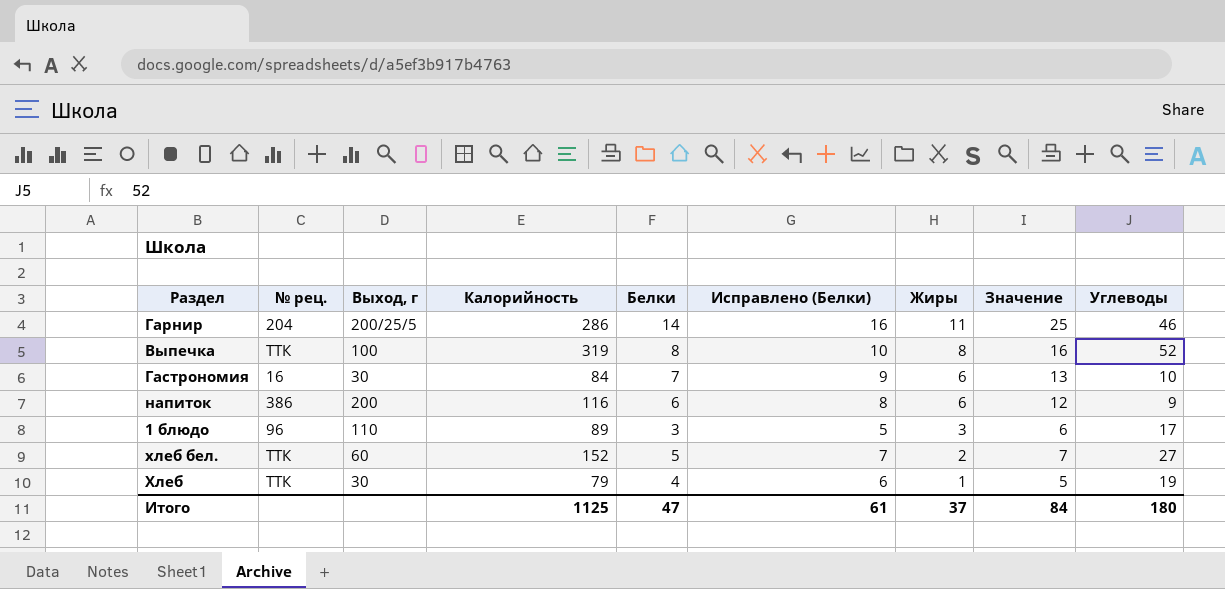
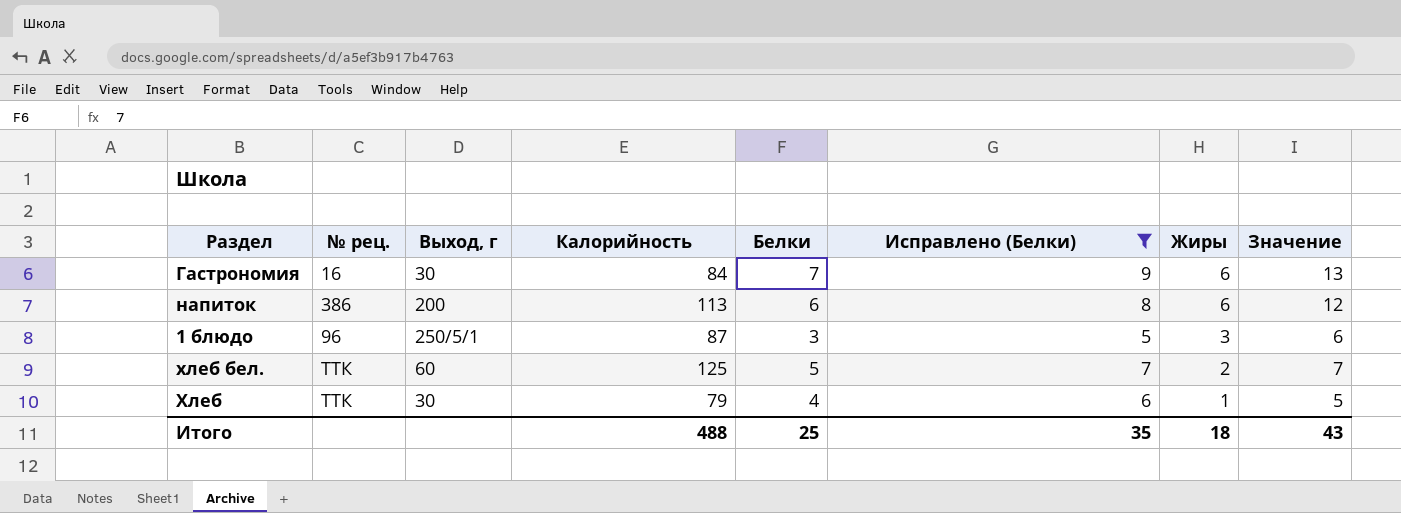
filter: none -> Исправлено (Белки) <= 9
column Углеводы | position: 9 -> none
напиток | Калорийность: 116 -> 113
1 блюдо | Выход, г: 110 -> 250/5/1
1 блюдо | Калорийность: 89 -> 87
хлеб бел. | Калорийность: 152 -> 125
Итого | Калорийность: 1125 -> 488
Итого | Белки: 47 -> 25
Итого | Исправлено (Белки): 61 -> 35
Итого | Жиры: 37 -> 18
Итого | Значение: 84 -> 43

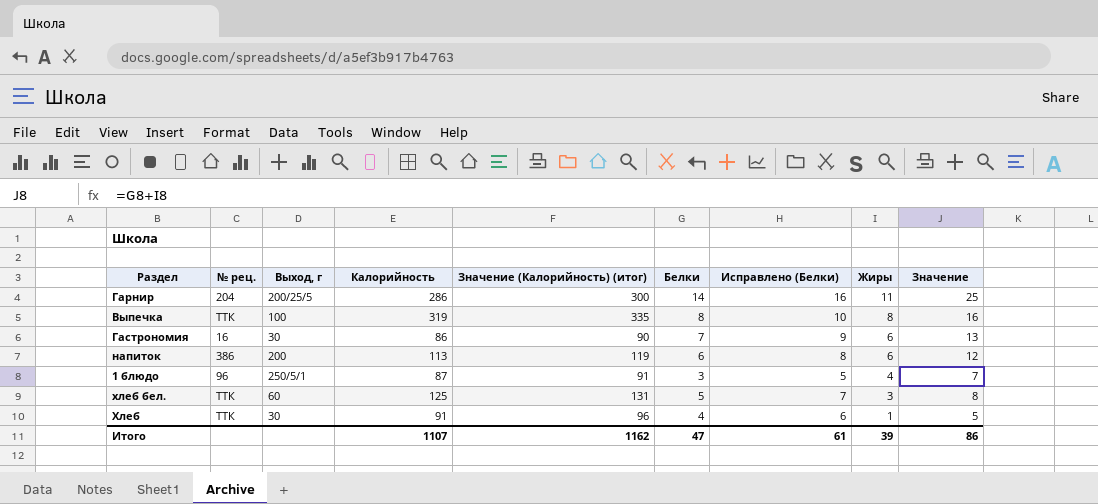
filter: Исправлено (Белки) <= 9 -> none
column Значение (Калорийность) (итог) | formula: none -> [Калорийность] * 1,05
Гастрономия | Калорийность: 84 -> 86
1 блюдо | Жиры: 3 -> 4
1 блюдо | Значение: 6 -> 7
хлеб бел. | Жиры: 2 -> 3
хлеб бел. | Значение: 7 -> 8
Хлеб | Калорийность: 79 -> 91
Итого | Калорийность: 488 -> 1107
Итого | Белки: 25 -> 47
Итого | Исправлено (Белки): 35 -> 61
Итого | Жиры: 18 -> 39
Итого | Значение: 43 -> 86

